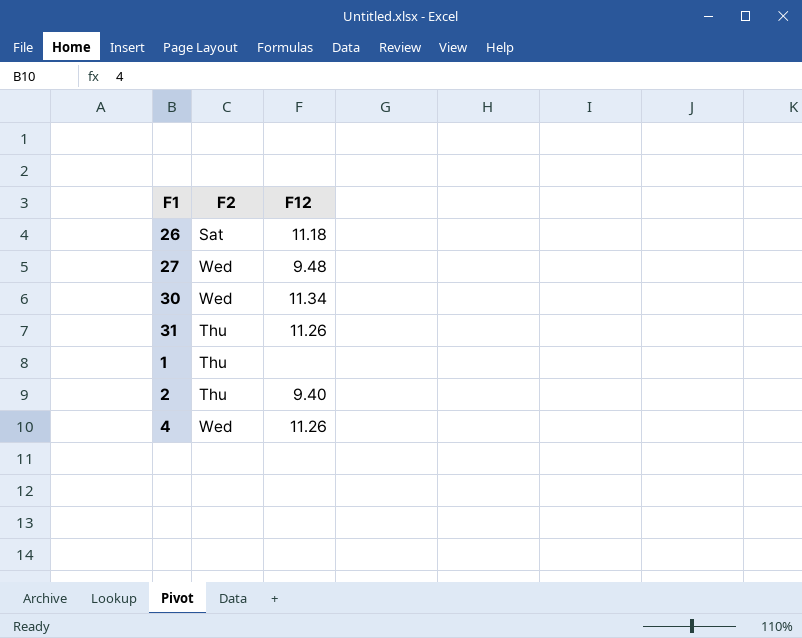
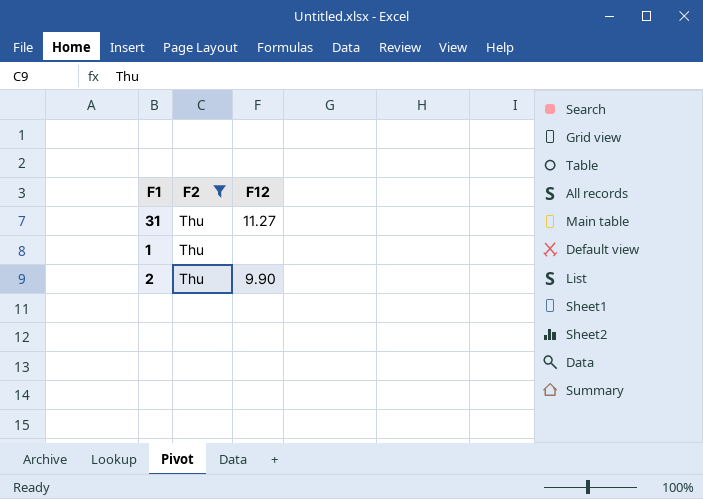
filter: none -> F2 = Thu
31 | F12: 11.26 -> 11.27
2 | F12: 9.40 -> 9.90

